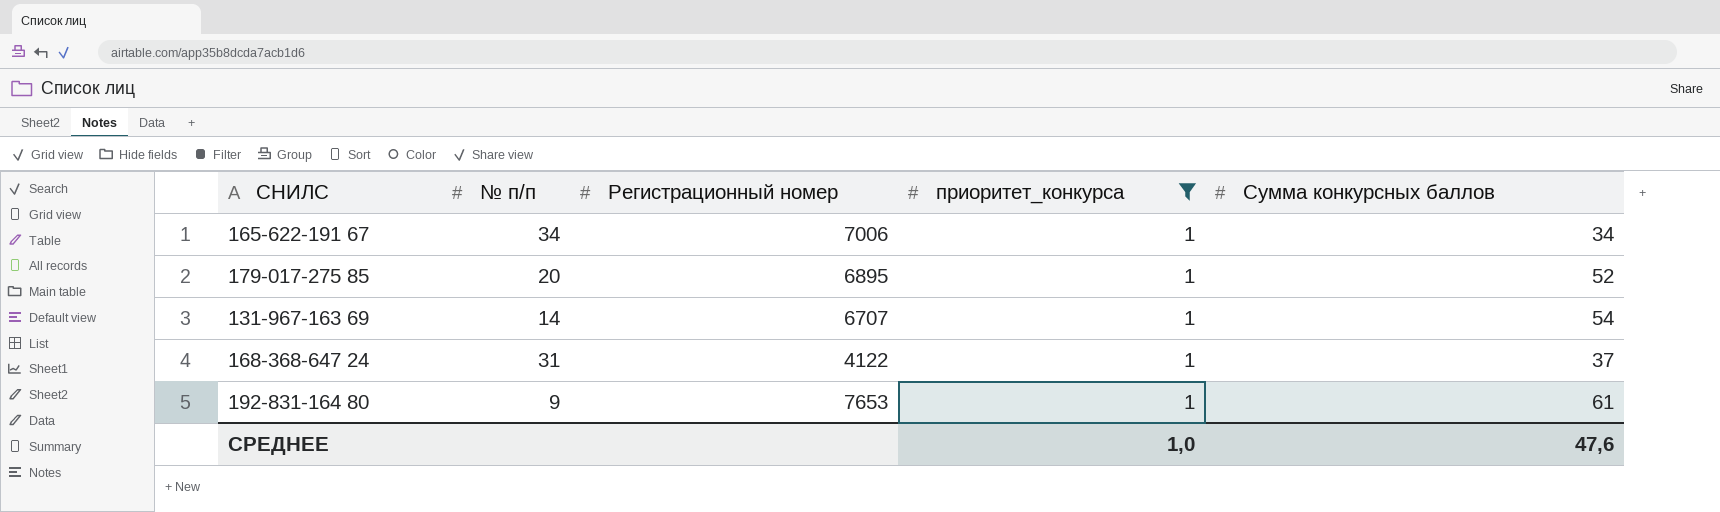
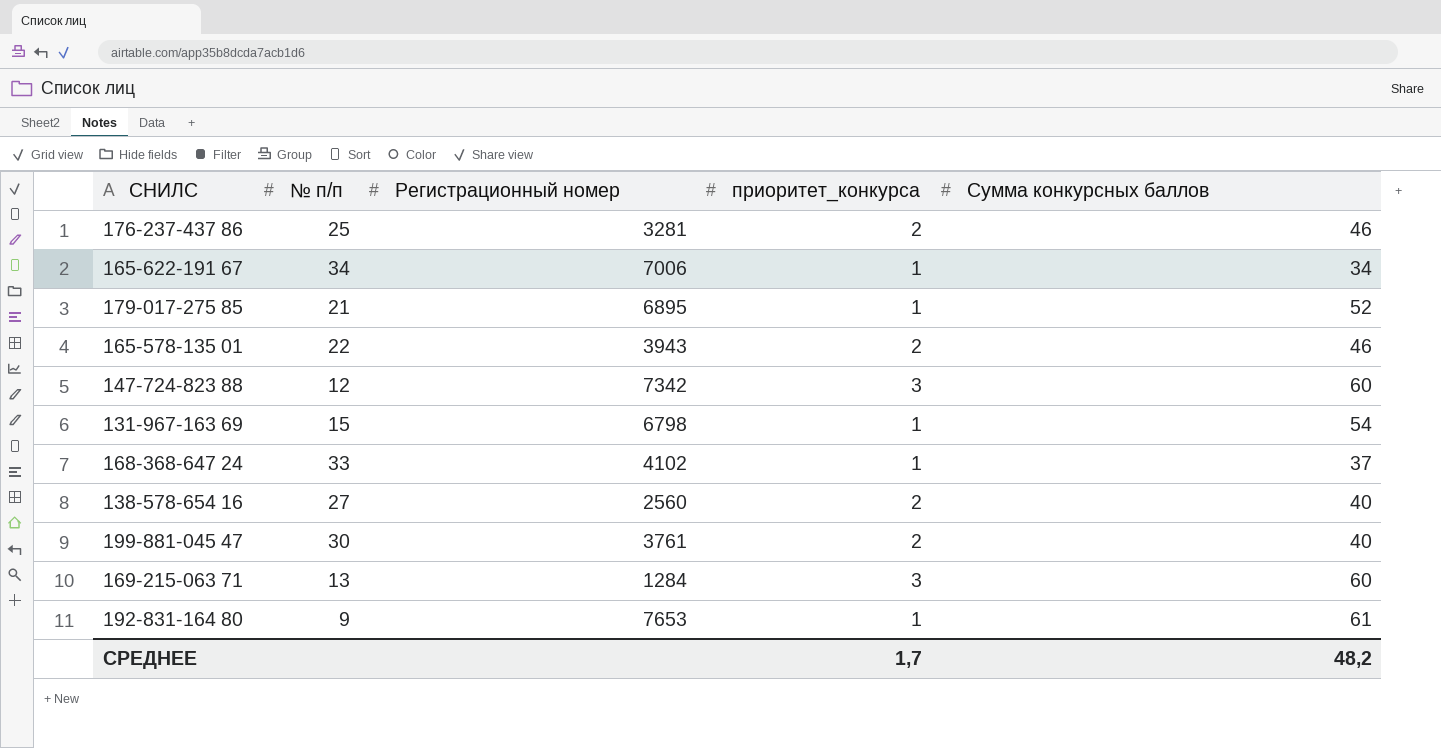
filter: приоритет_конкурса = 1 -> none
179-017-275 85 | № п/п: 20 -> 21
131-967-163 69 | № п/п: 14 -> 15
131-967-163 69 | Регистрационный номер: 6707 -> 6798
168-368-647 24 | № п/п: 31 -> 33
168-368-647 24 | Регистрационный номер: 4122 -> 4102
СРЕДНЕЕ | приоритет_конкурса: 1,0 -> 1,7
СРЕДНЕЕ | Сумма конкурсных баллов: 47,6 -> 48,2

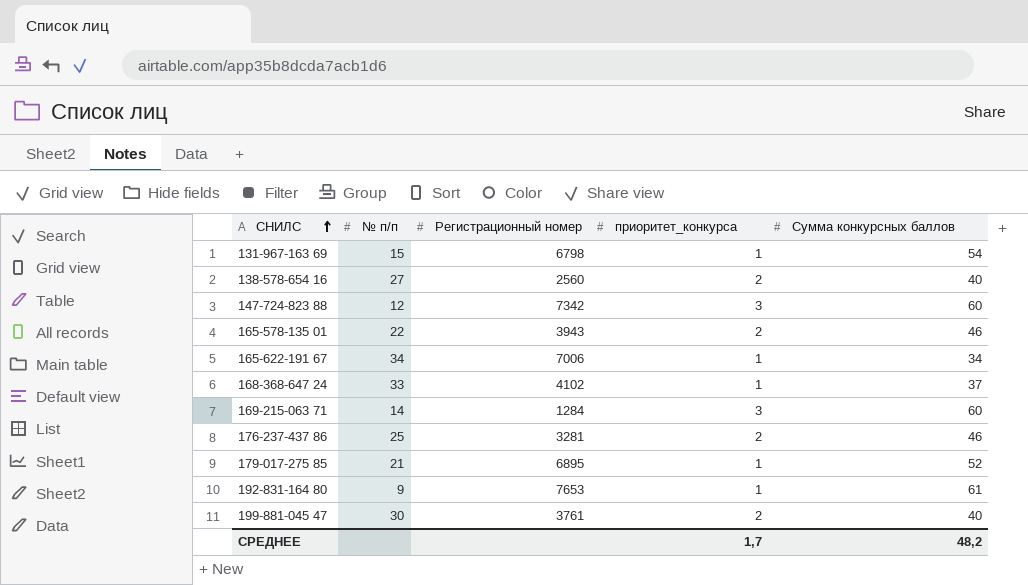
row order: none -> СНИЛС ascending
169-215-063 71 | № п/п: 13 -> 14

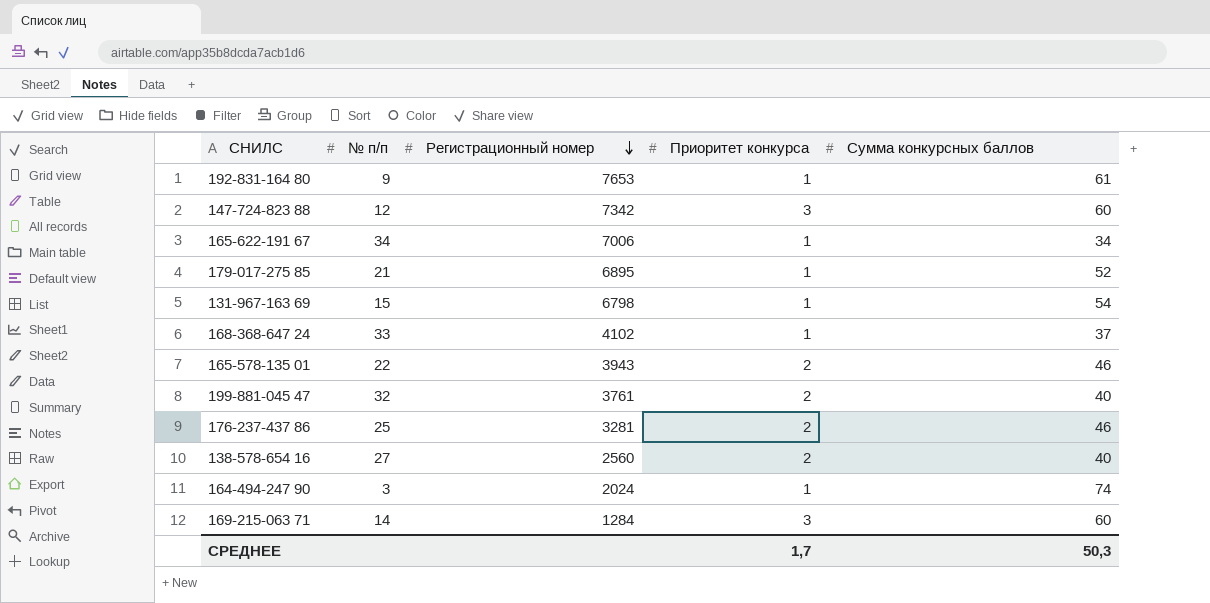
row order: СНИЛС ascending -> Регистрационный номер descending
column name: приоритет_конкурса -> Приоритет конкурса
199-881-045 47 | № п/п: 30 -> 32
row 164-494-247 90: none -> 3 | 2024 | 1 | 74
СРЕДНЕЕ | Сумма конкурсных баллов: 48,2 -> 50,3

